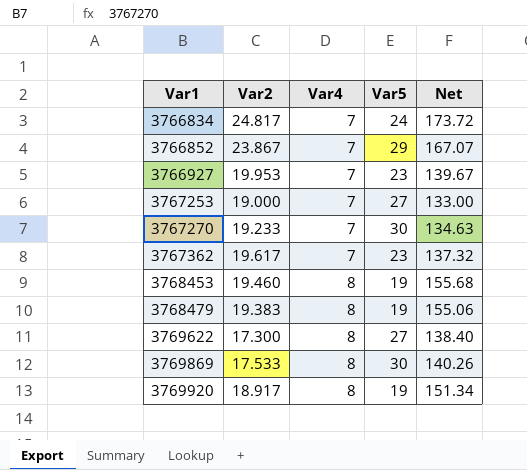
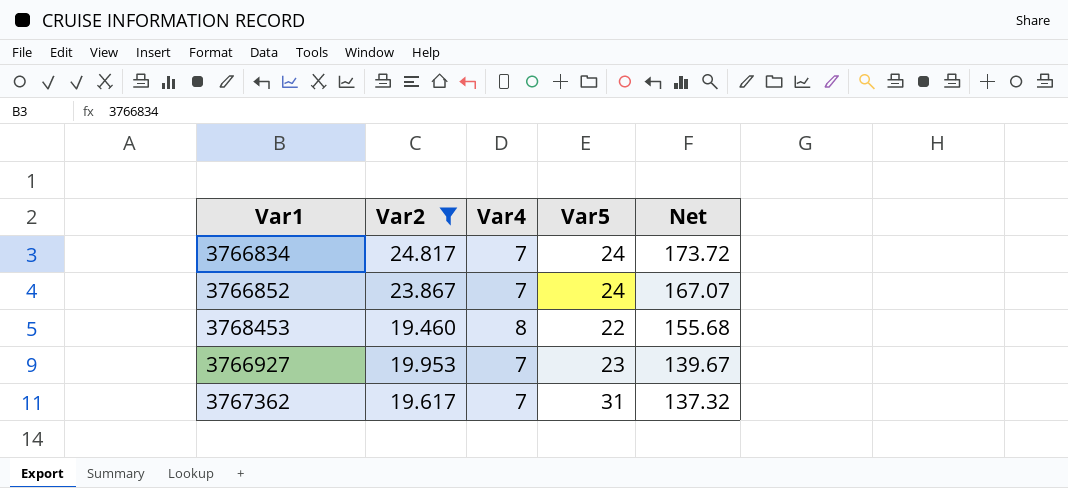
filter: none -> Var2 >= 19.460
row order: Var1 ascending -> Net descending
3766852 | Var5: 29 -> 24
3768453 | Var5: 19 -> 22
3767362 | Var5: 23 -> 31

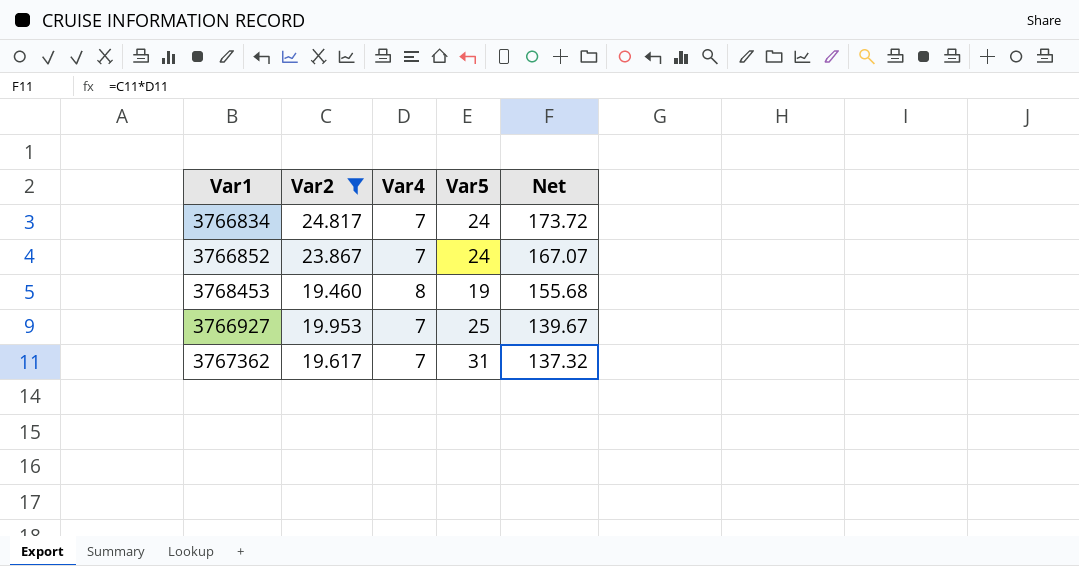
3768453 | Var5: 22 -> 19
3766927 | Var5: 23 -> 25

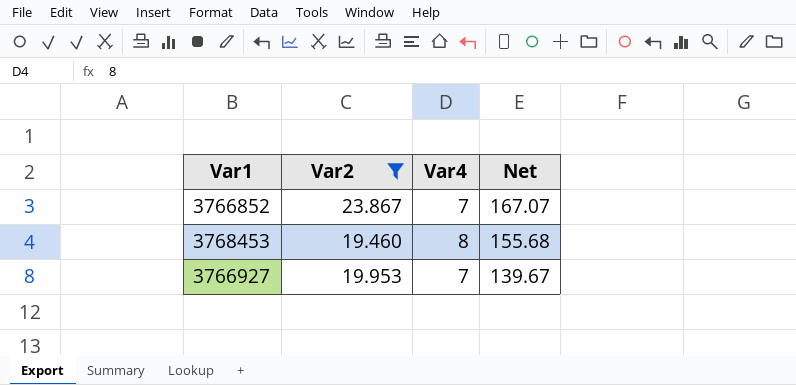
column Var5 | position: 4 -> none
row 3766834: 24.817 | 7 | 24 | 173.72 -> none
row 3767362: 19.617 | 7 | 31 | 137.32 -> none

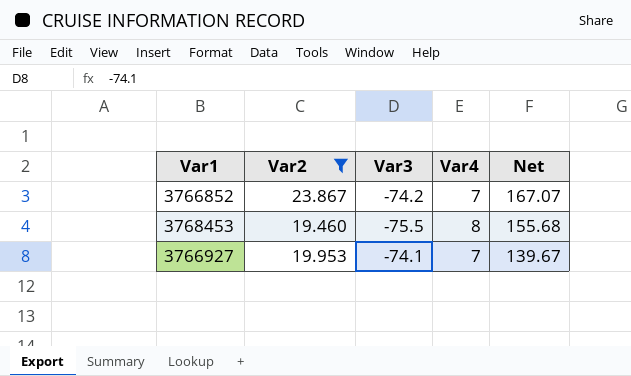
column Var3 | position: none -> 3

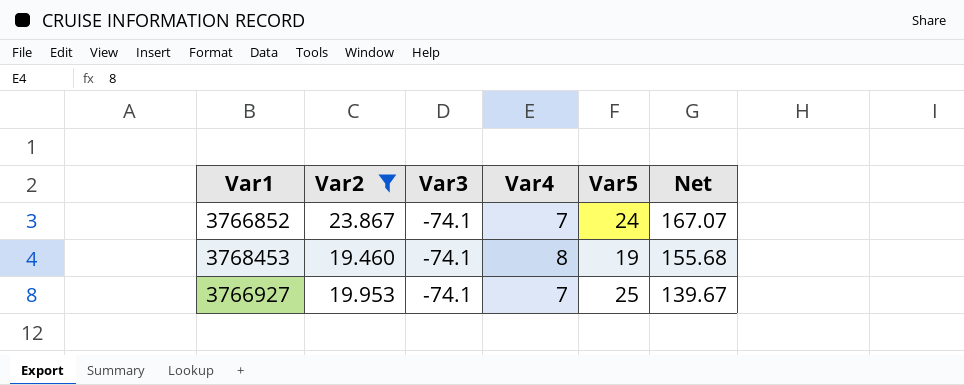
column Var5 | position: none -> 5
3766852 | Var3: -74.2 -> -74.1
3768453 | Var3: -75.5 -> -74.1

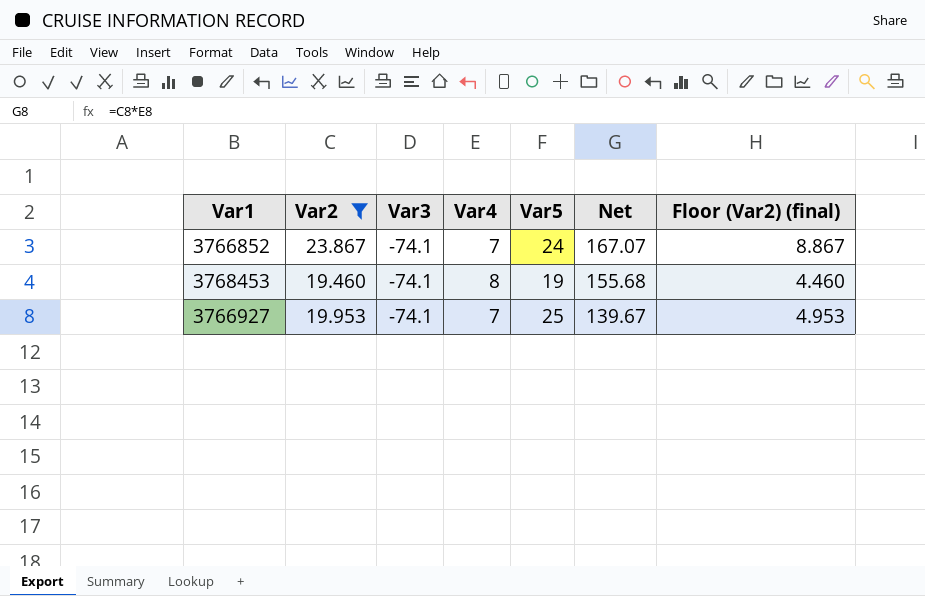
column Floor (Var2) (final) | formula: none -> [Var2] - 15

